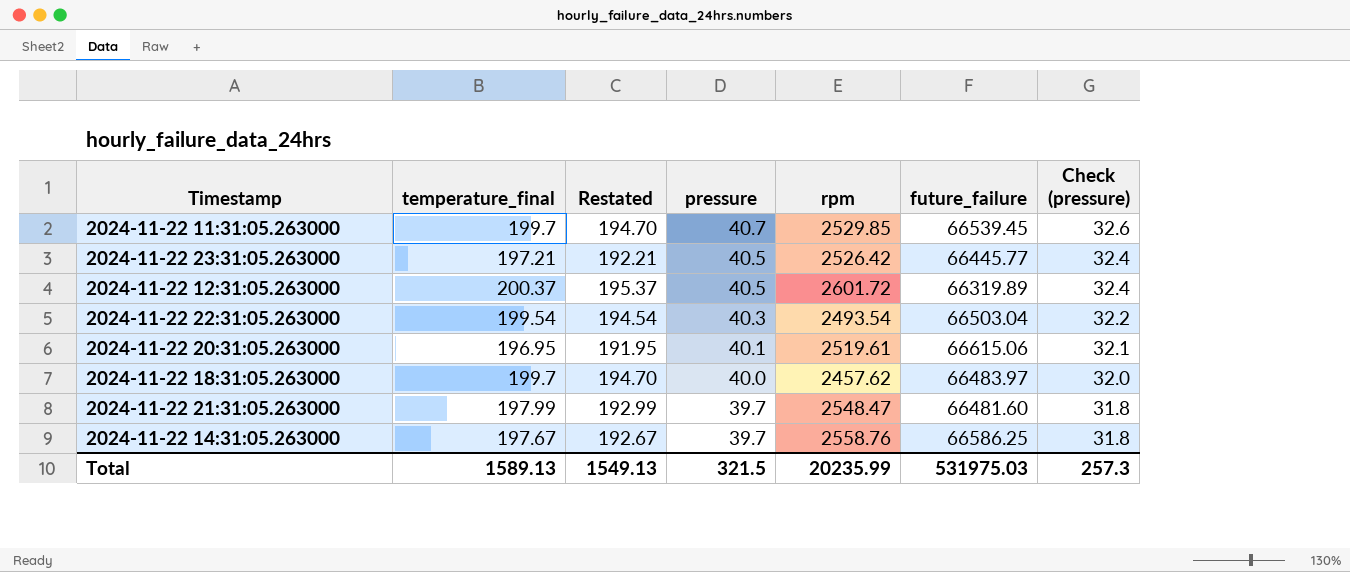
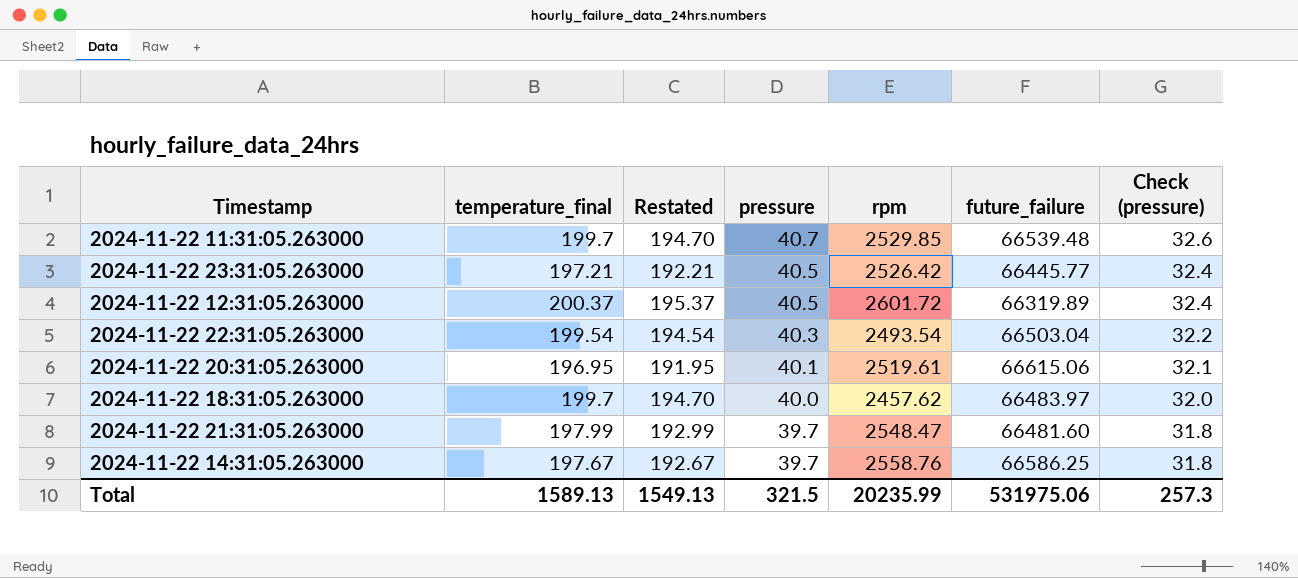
2024-11-22 11:31:05.263000 | future_failure: 66539.45 -> 66539.48
Total | future_failure: 531975.03 -> 531975.06

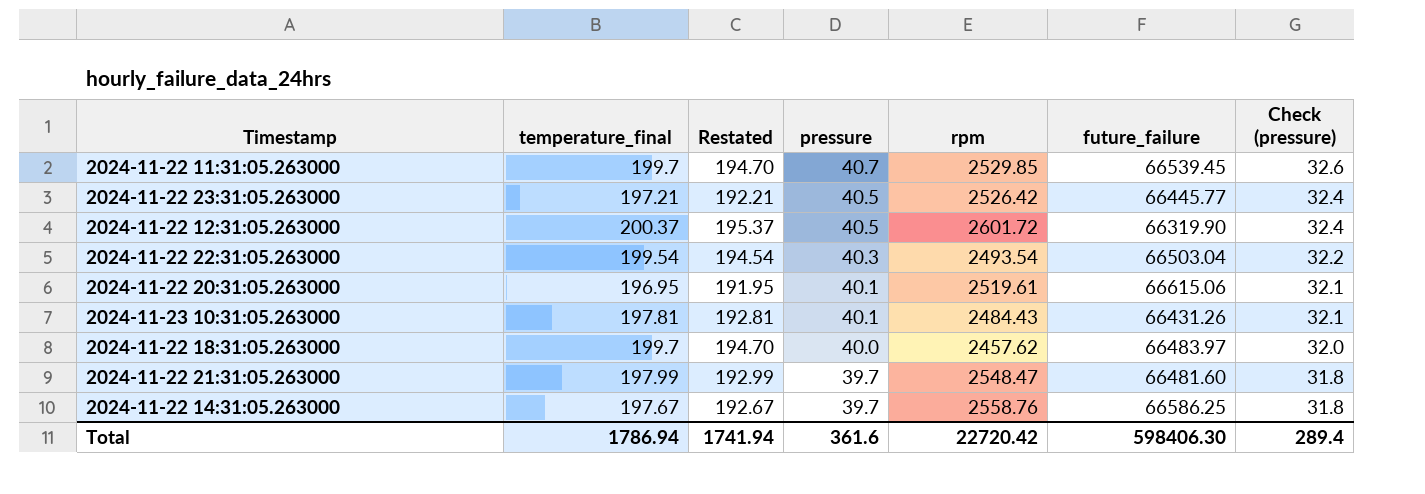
2024-11-22 11:31:05.263000 | future_failure: 66539.48 -> 66539.45
2024-11-22 12:31:05.263000 | future_failure: 66319.89 -> 66319.90
row 2024-11-23 10:31:05.263000: none -> 197.81 | 192.81 | 40.1 | 2484.43 | 66431.26 | 32.1
Total | temperature_final: 1589.13 -> 1786.94
Total | Restated: 1549.13 -> 1741.94
Total | pressure: 321.5 -> 361.6
Total | rpm: 20235.99 -> 22720.42
Total | future_failure: 531975.06 -> 598406.30
Total | Check (pressure): 257.3 -> 289.4

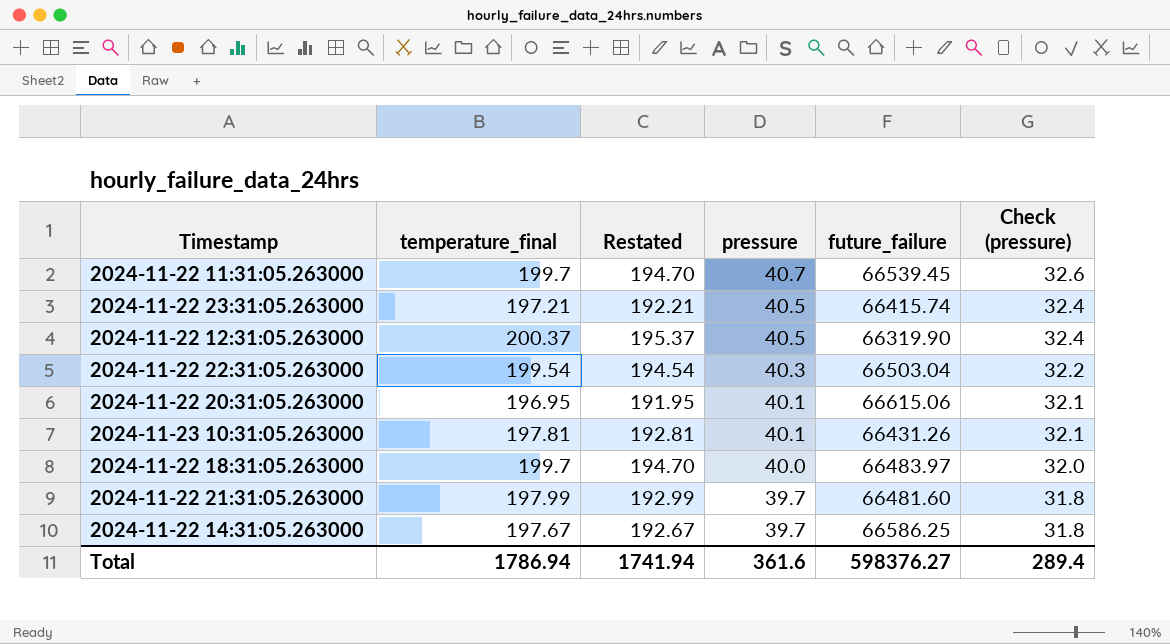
column rpm | position: 5 -> none
2024-11-22 23:31:05.263000 | future_failure: 66445.77 -> 66415.74
Total | future_failure: 598406.30 -> 598376.27

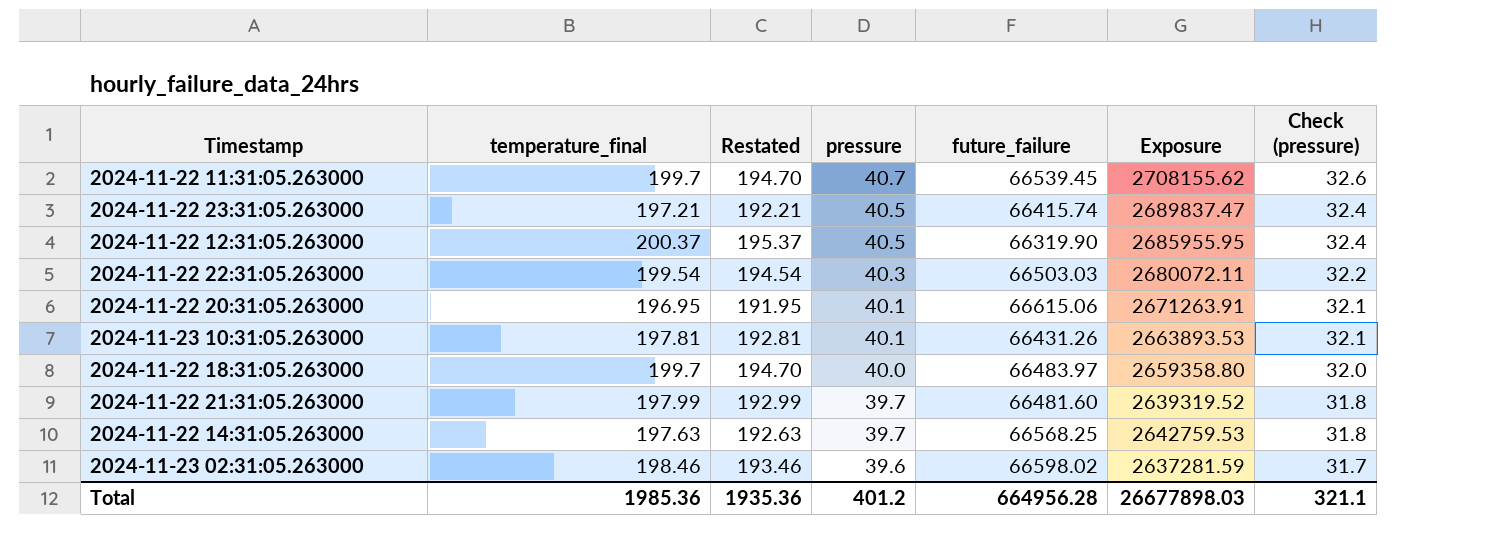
column Exposure | formula: none -> [pressure] * [future_failure]
2024-11-22 22:31:05.263000 | future_failure: 66503.04 -> 66503.03
2024-11-22 14:31:05.263000 | temperature_final: 197.67 -> 197.63
2024-11-22 14:31:05.263000 | Restated: 192.67 -> 192.63
2024-11-22 14:31:05.263000 | future_failure: 66586.25 -> 66568.25
row 2024-11-23 02:31:05.263000: none -> 198.46 | 193.46 | 39.6 | 66598.02 | 2637281.59 | 31.7
Total | temperature_final: 1786.94 -> 1985.36
Total | Restated: 1741.94 -> 1935.36
Total | pressure: 361.6 -> 401.2
Total | future_failure: 598376.27 -> 664956.28
Total | Check (pressure): 289.4 -> 321.1

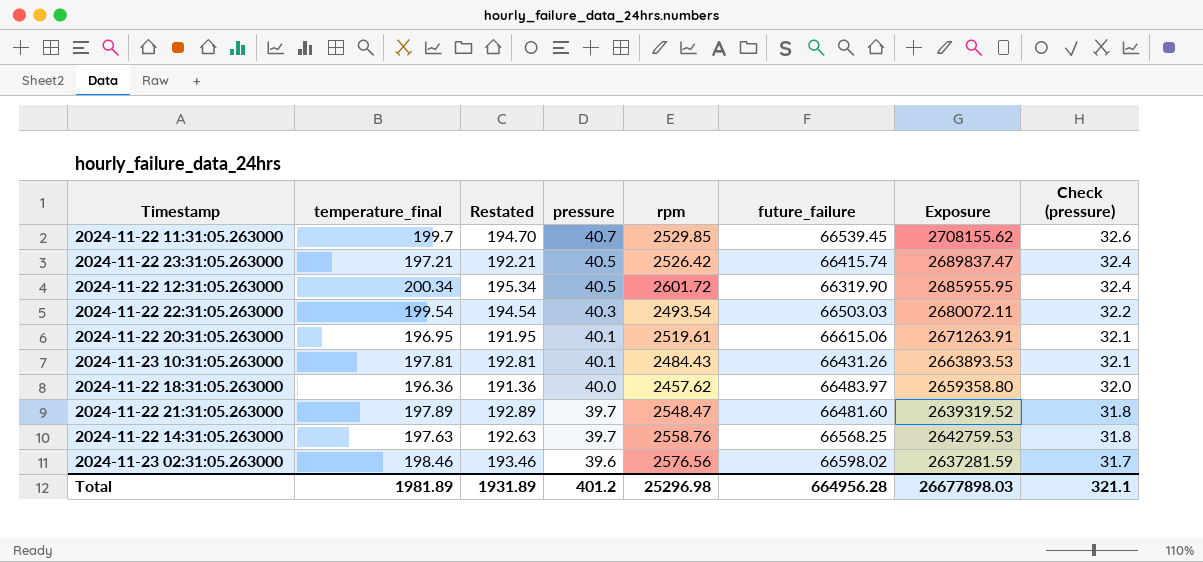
column rpm | position: none -> 5
2024-11-22 12:31:05.263000 | temperature_final: 200.37 -> 200.34
2024-11-22 12:31:05.263000 | Restated: 195.37 -> 195.34
2024-11-22 18:31:05.263000 | temperature_final: 199.7 -> 196.36
2024-11-22 18:31:05.263000 | Restated: 194.70 -> 191.36
2024-11-22 21:31:05.263000 | temperature_final: 197.99 -> 197.89
2024-11-22 21:31:05.263000 | Restated: 192.99 -> 192.89
Total | temperature_final: 1985.36 -> 1981.89
Total | Restated: 1935.36 -> 1931.89

